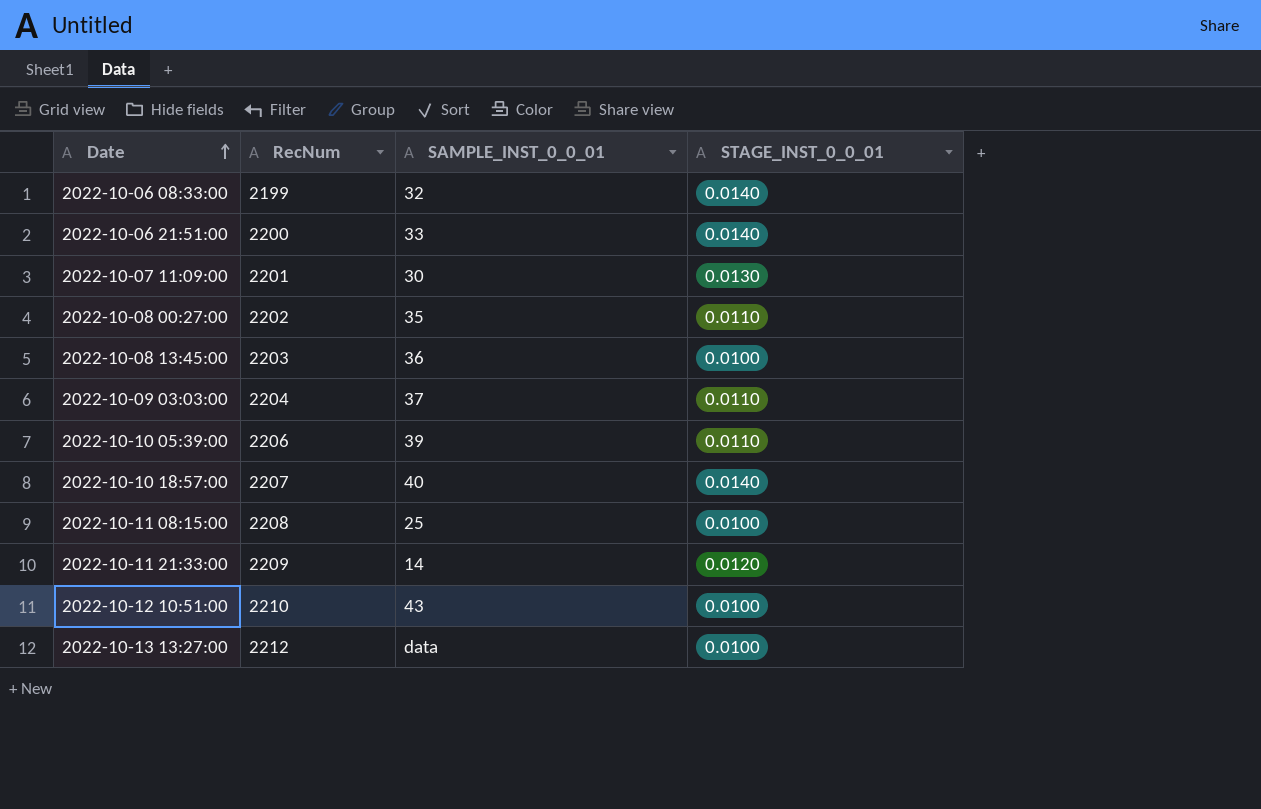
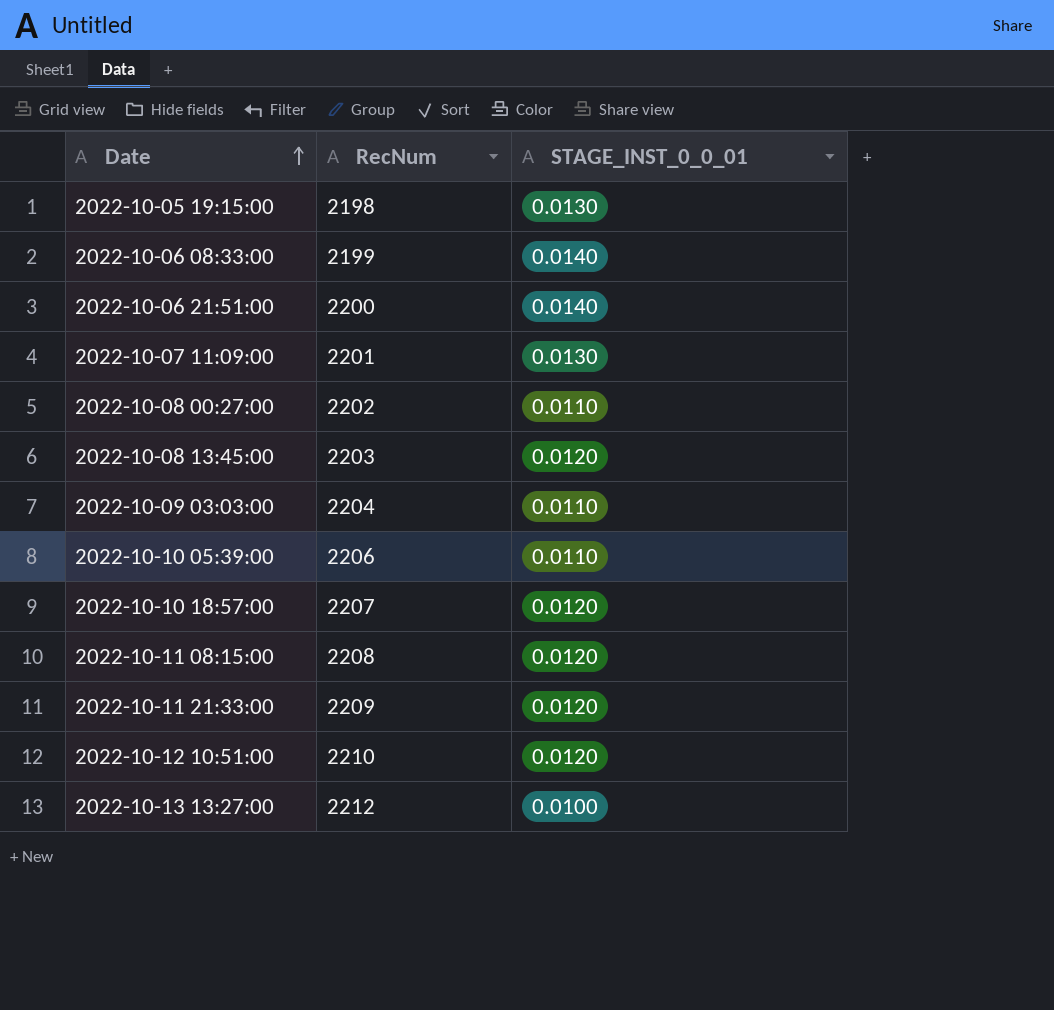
column SAMPLE_INST_0_0_01 | position: 3 -> none
row 2022-10-05 19:15:00: none -> 2198 | 0.0130
2022-10-08 13:45:00 | STAGE_INST_0_0_01: 0.0100 -> 0.0120
2022-10-10 18:57:00 | STAGE_INST_0_0_01: 0.0140 -> 0.0120
2022-10-11 08:15:00 | STAGE_INST_0_0_01: 0.0100 -> 0.0120
2022-10-12 10:51:00 | STAGE_INST_0_0_01: 0.0100 -> 0.0120

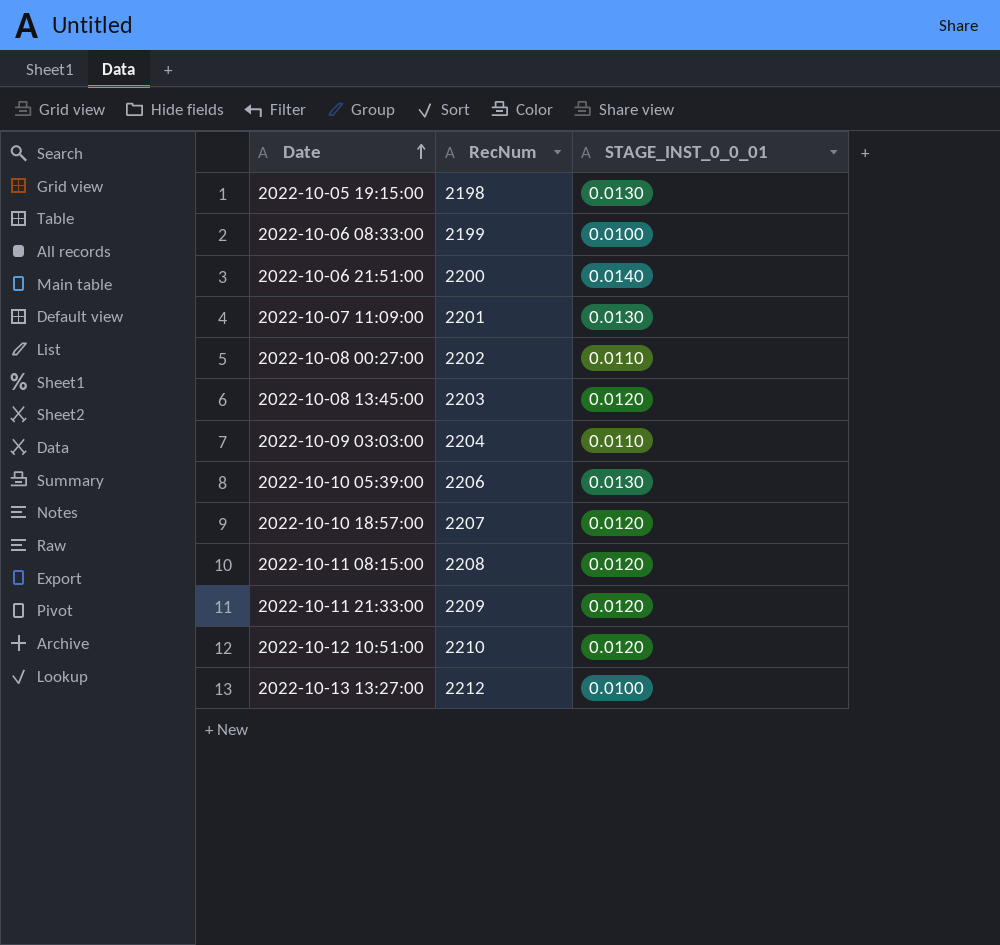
2022-10-06 08:33:00 | STAGE_INST_0_0_01: 0.0140 -> 0.0100
2022-10-10 05:39:00 | STAGE_INST_0_0_01: 0.0110 -> 0.0130

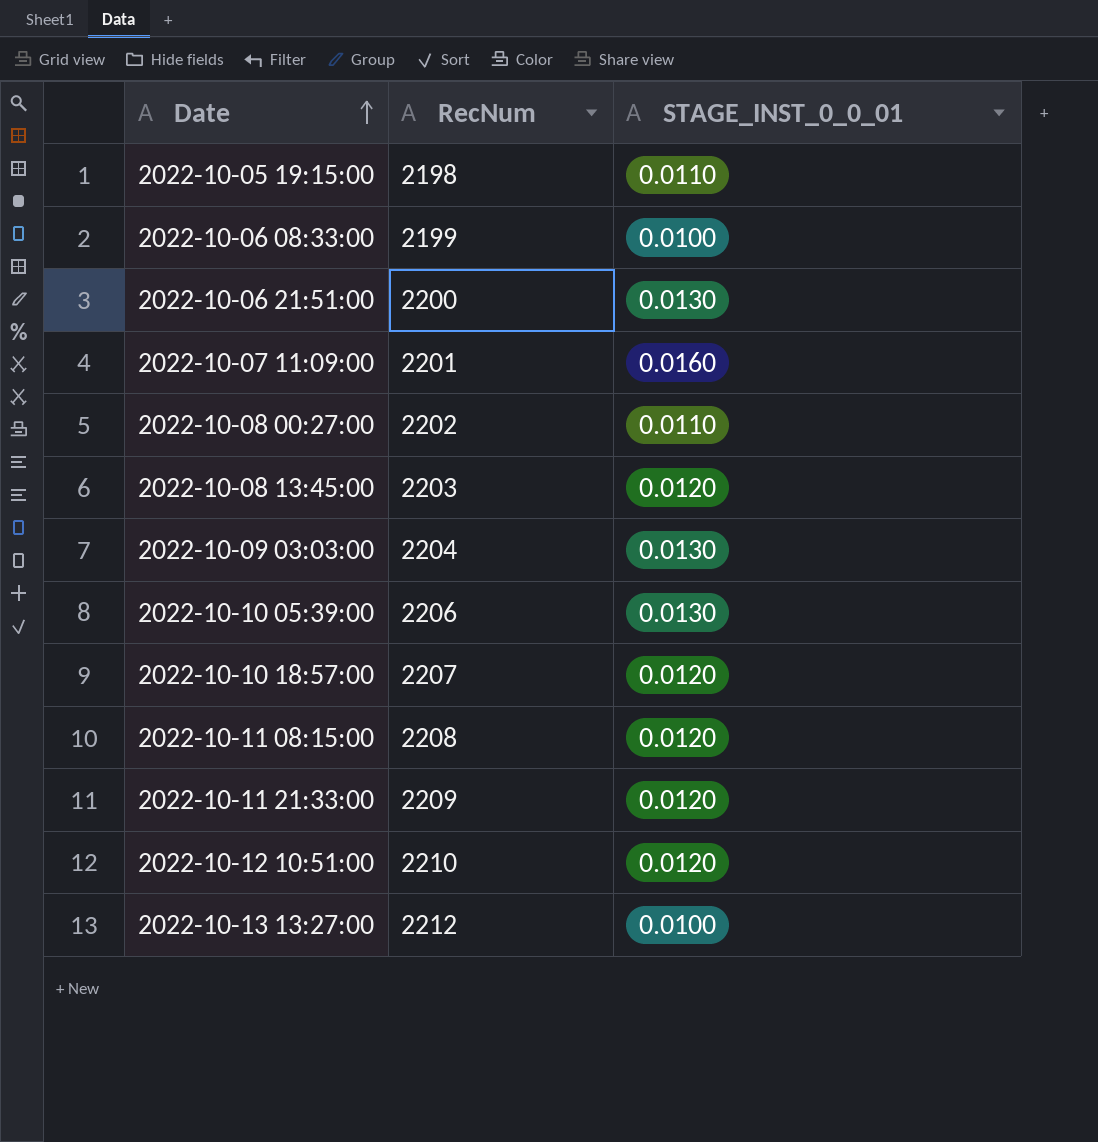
2022-10-05 19:15:00 | STAGE_INST_0_0_01: 0.0130 -> 0.0110
2022-10-06 21:51:00 | STAGE_INST_0_0_01: 0.0140 -> 0.0130
2022-10-07 11:09:00 | STAGE_INST_0_0_01: 0.0130 -> 0.0160
2022-10-09 03:03:00 | STAGE_INST_0_0_01: 0.0110 -> 0.0130

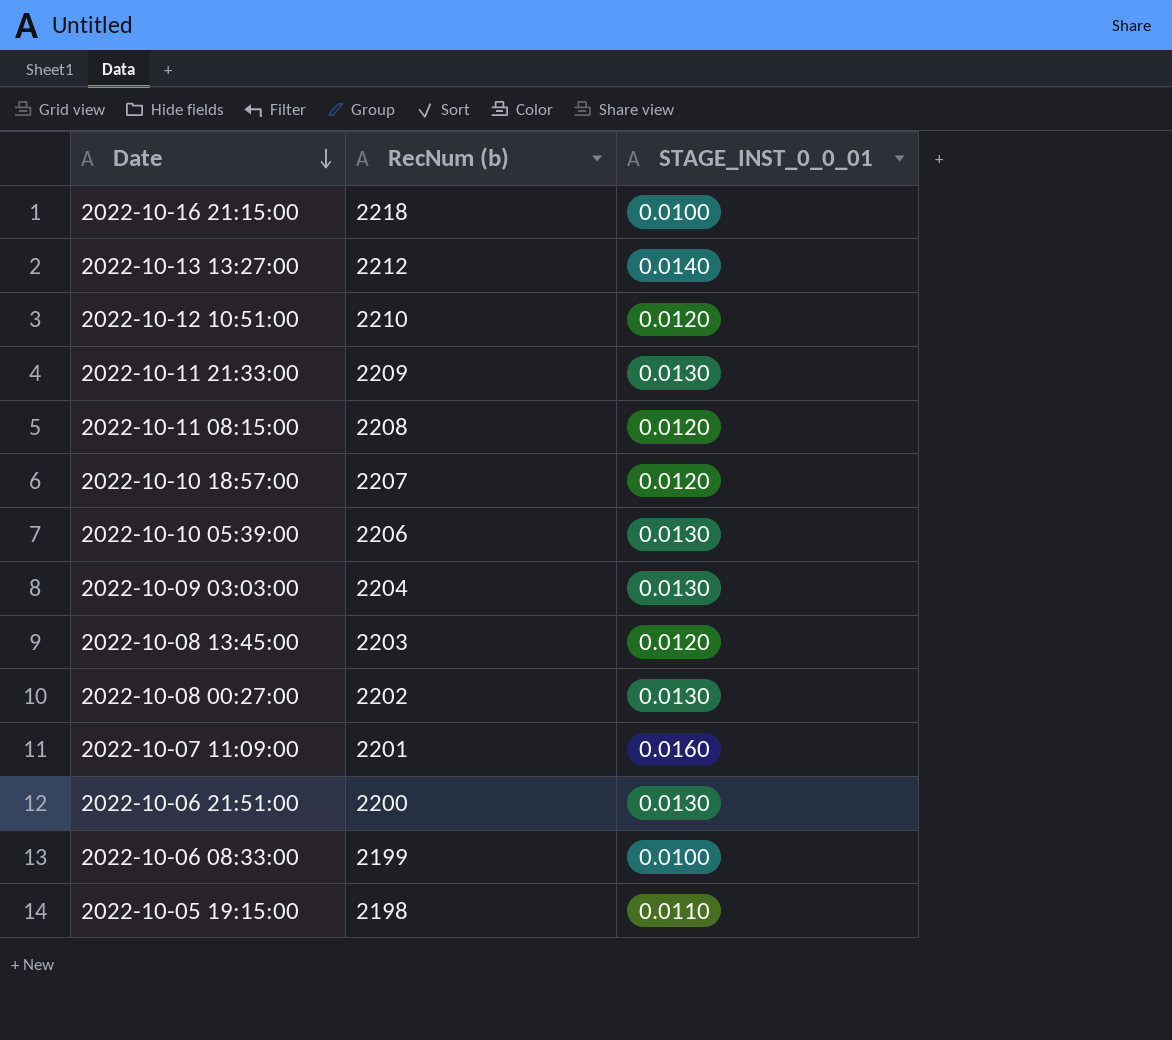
row order: Date ascending -> Date descending
column name: RecNum -> RecNum (b)
row 2022-10-16 21:15:00: none -> 2218 | 0.0100
2022-10-13 13:27:00 | STAGE_INST_0_0_01: 0.0100 -> 0.0140
2022-10-11 21:33:00 | STAGE_INST_0_0_01: 0.0120 -> 0.0130
2022-10-08 00:27:00 | STAGE_INST_0_0_01: 0.0110 -> 0.0130

